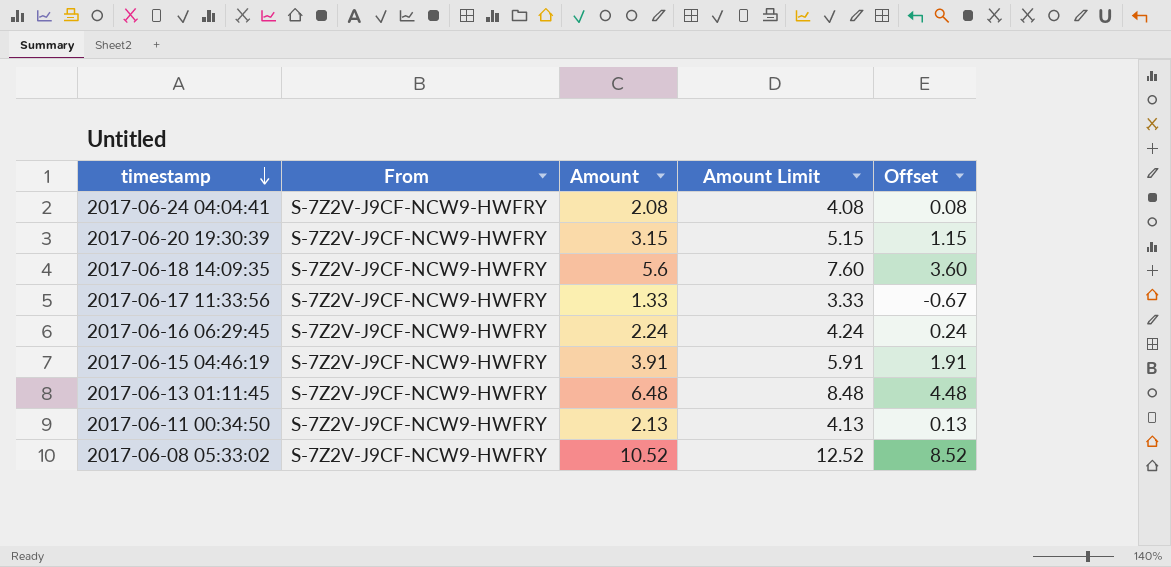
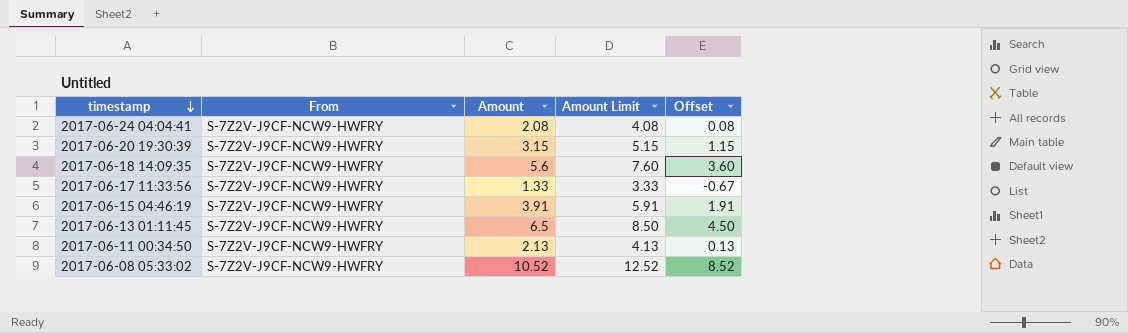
row 2017-06-16 06:29:45: S-7Z2V-J9CF-NCW9-HWFRY | 2.24 | 4.24 | 0.24 -> none
2017-06-13 01:11:45 | Amount: 6.48 -> 6.5
2017-06-13 01:11:45 | Amount Limit: 8.48 -> 8.50
2017-06-13 01:11:45 | Offset: 4.48 -> 4.50

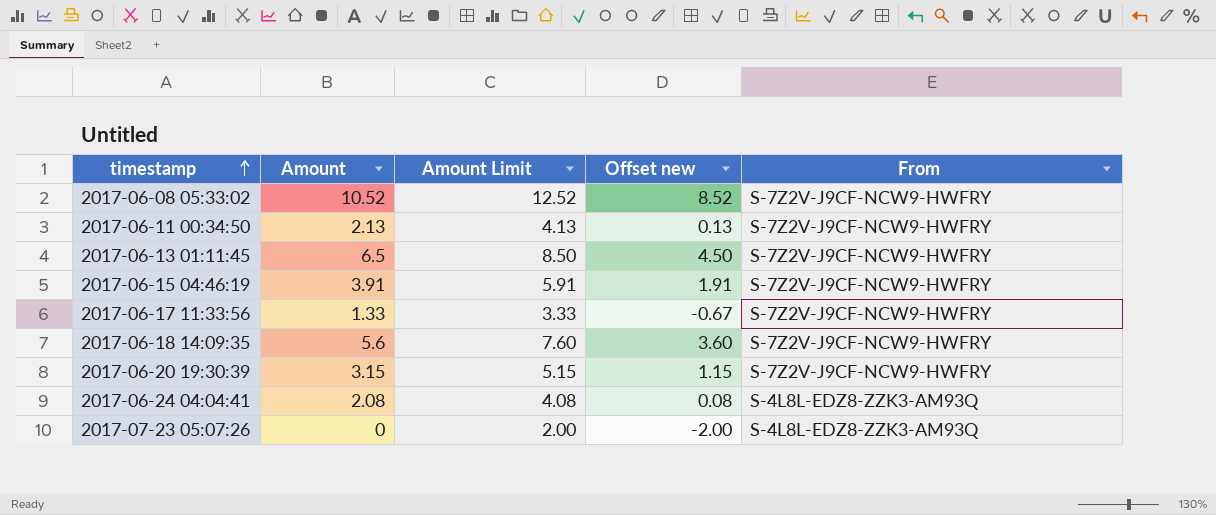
row order: timestamp descending -> timestamp ascending
column name: Offset -> Offset new
column From | position: 2 -> 5
2017-06-24 04:04:41 | From: S-7Z2V-J9CF-NCW9-HWFRY -> S-4L8L-EDZ8-ZZK3-AM93Q
row 2017-07-23 05:07:26: none -> 0 | 2.00 | -2.00 | S-4L8L-EDZ8-ZZK3-AM93Q

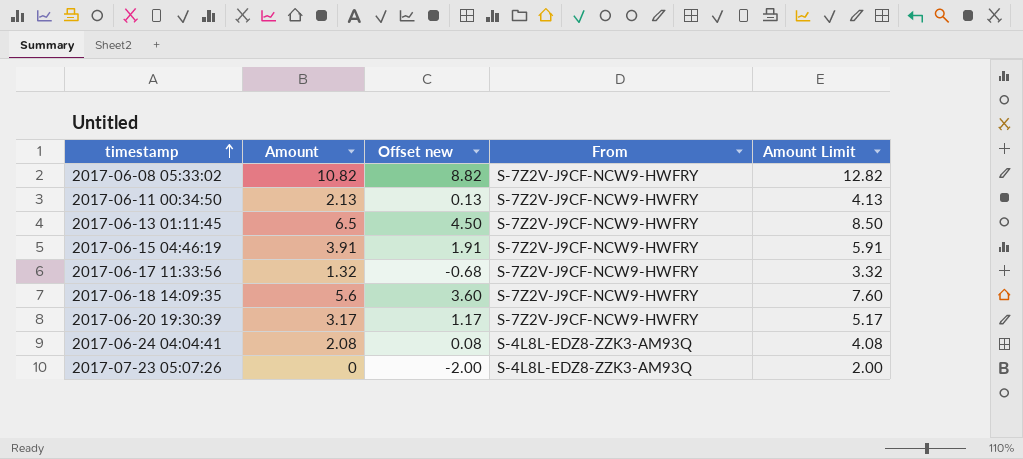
column Amount Limit | position: 3 -> 5
2017-06-08 05:33:02 | Amount: 10.52 -> 10.82
2017-06-08 05:33:02 | Offset new: 8.52 -> 8.82
2017-06-08 05:33:02 | Amount Limit: 12.52 -> 12.82
2017-06-17 11:33:56 | Amount: 1.33 -> 1.32
2017-06-17 11:33:56 | Offset new: -0.67 -> -0.68
2017-06-17 11:33:56 | Amount Limit: 3.33 -> 3.32
2017-06-20 19:30:39 | Amount: 3.15 -> 3.17
2017-06-20 19:30:39 | Offset new: 1.15 -> 1.17
2017-06-20 19:30:39 | Amount Limit: 5.15 -> 5.17

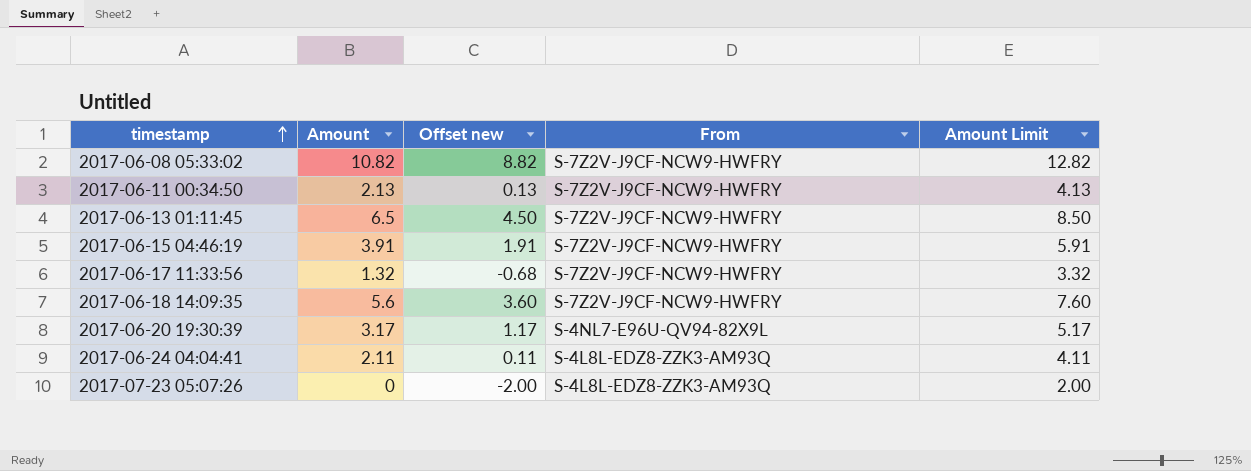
2017-06-20 19:30:39 | From: S-7Z2V-J9CF-NCW9-HWFRY -> S-4NL7-E96U-QV94-82X9L
2017-06-24 04:04:41 | Amount: 2.08 -> 2.11
2017-06-24 04:04:41 | Offset new: 0.08 -> 0.11
2017-06-24 04:04:41 | Amount Limit: 4.08 -> 4.11

